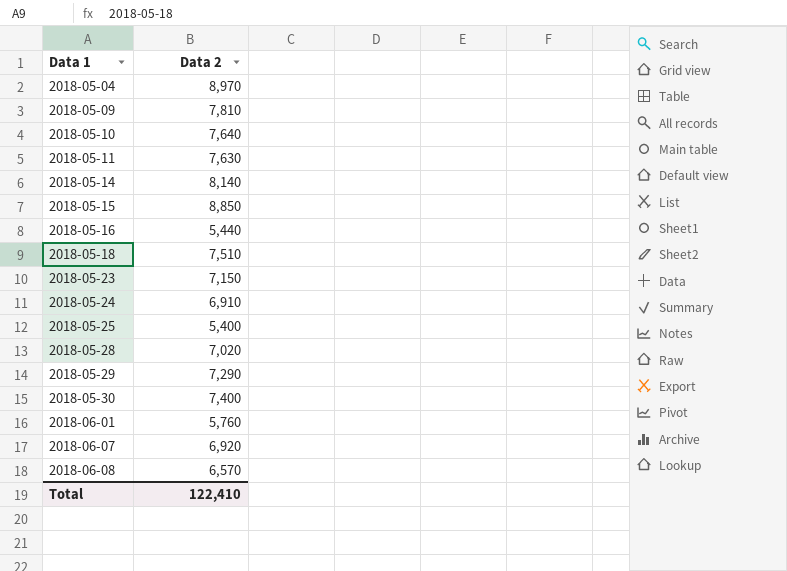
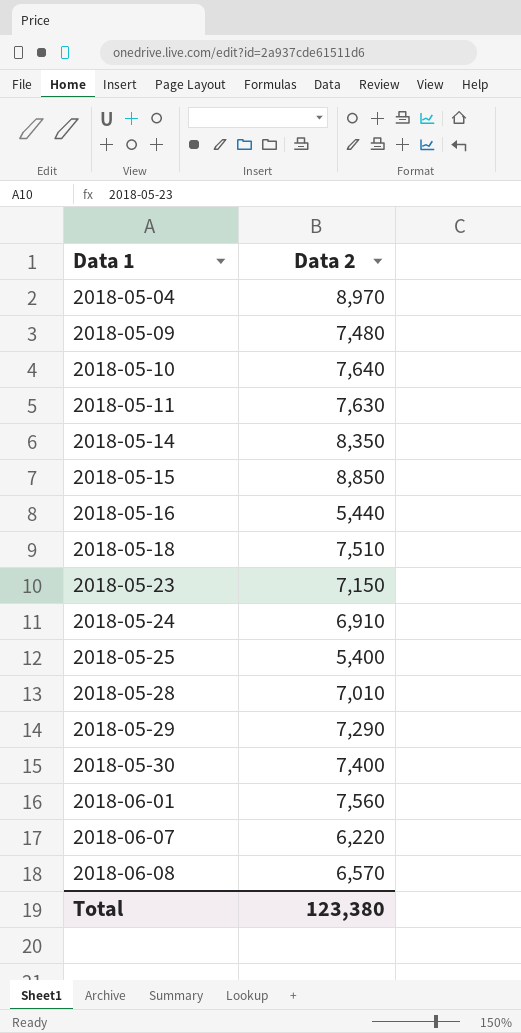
2018-05-09 | Data 2: 7,810 -> 7,480
2018-05-14 | Data 2: 8,140 -> 8,350
2018-05-28 | Data 2: 7,020 -> 7,010
2018-06-01 | Data 2: 5,760 -> 7,560
2018-06-07 | Data 2: 6,920 -> 6,220
Total | Data 2: 122,410 -> 123,380

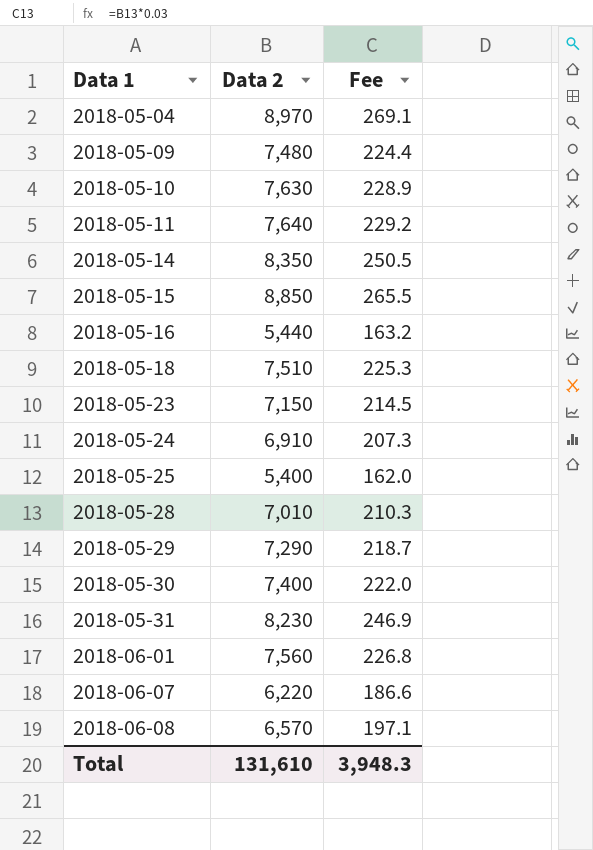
column Fee | formula: none -> [Data 2] * 0.03
2018-05-10 | Data 2: 7,640 -> 7,630
2018-05-11 | Data 2: 7,630 -> 7,640
row 2018-05-31: none -> 8,230 | 246.9
Total | Data 2: 123,380 -> 131,610

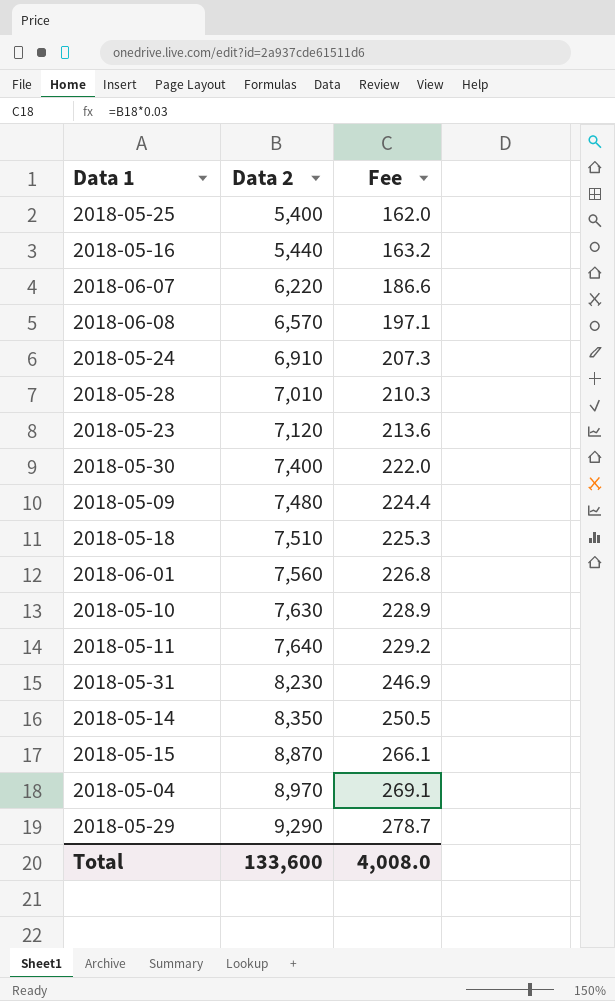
row order: Data 1 ascending -> Data 2 ascending
2018-05-23 | Data 2: 7,150 -> 7,120
2018-05-23 | Fee: 214.5 -> 213.6
2018-05-15 | Data 2: 8,850 -> 8,870
2018-05-15 | Fee: 265.5 -> 266.1
2018-05-29 | Data 2: 7,290 -> 9,290
2018-05-29 | Fee: 218.7 -> 278.7
Total | Data 2: 131,610 -> 133,600
Total | Fee: 3,948.3 -> 4,008.0

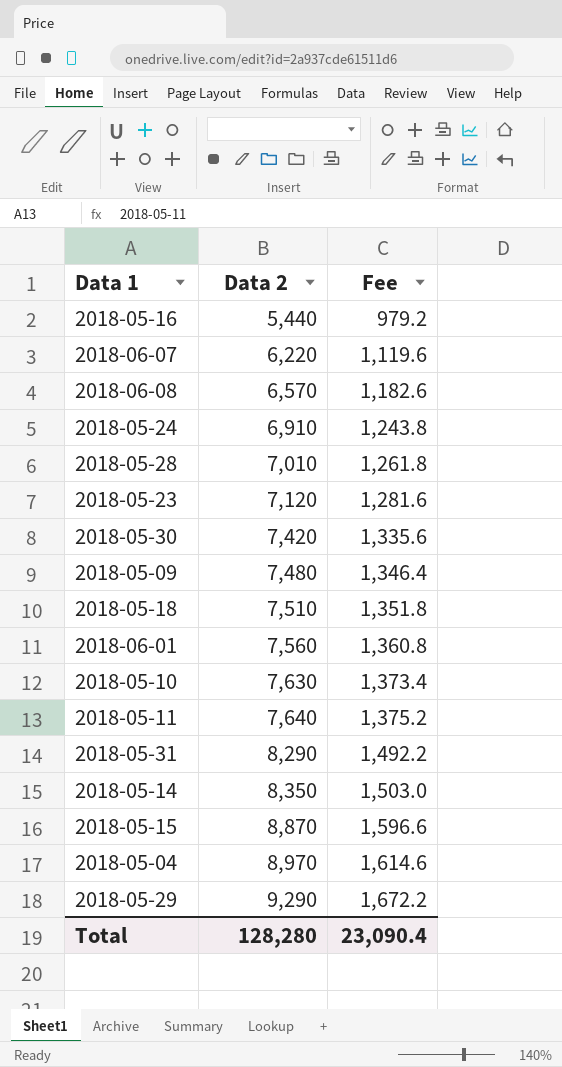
column Fee | formula: [Data 2] * 0.03 -> [Data 2] * 0.18
row 2018-05-25: 5,400 | 162.0 -> none
2018-05-30 | Data 2: 7,400 -> 7,420
2018-05-31 | Data 2: 8,230 -> 8,290
Total | Data 2: 133,600 -> 128,280
Total | Fee: 4,008.0 -> 23,090.4

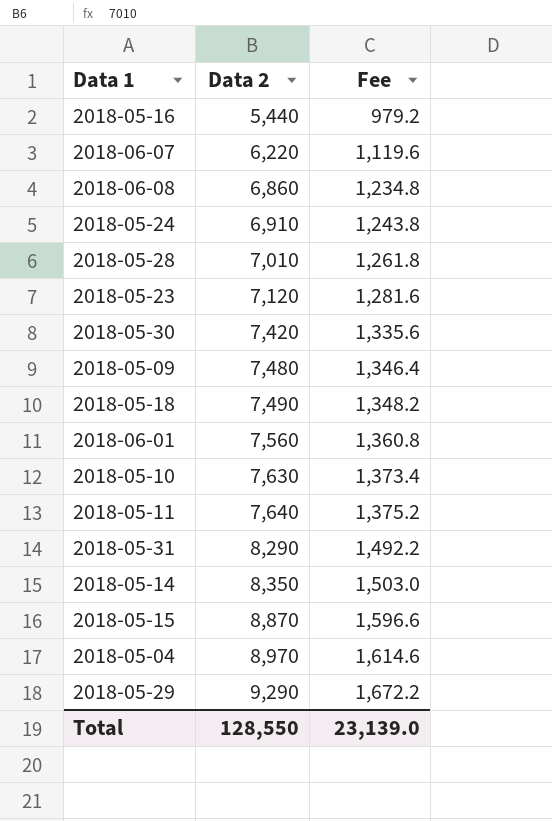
2018-06-08 | Data 2: 6,570 -> 6,860
2018-06-08 | Fee: 1,182.6 -> 1,234.8
2018-05-18 | Data 2: 7,510 -> 7,490
2018-05-18 | Fee: 1,351.8 -> 1,348.2
Total | Data 2: 128,280 -> 128,550
Total | Fee: 23,090.4 -> 23,139.0

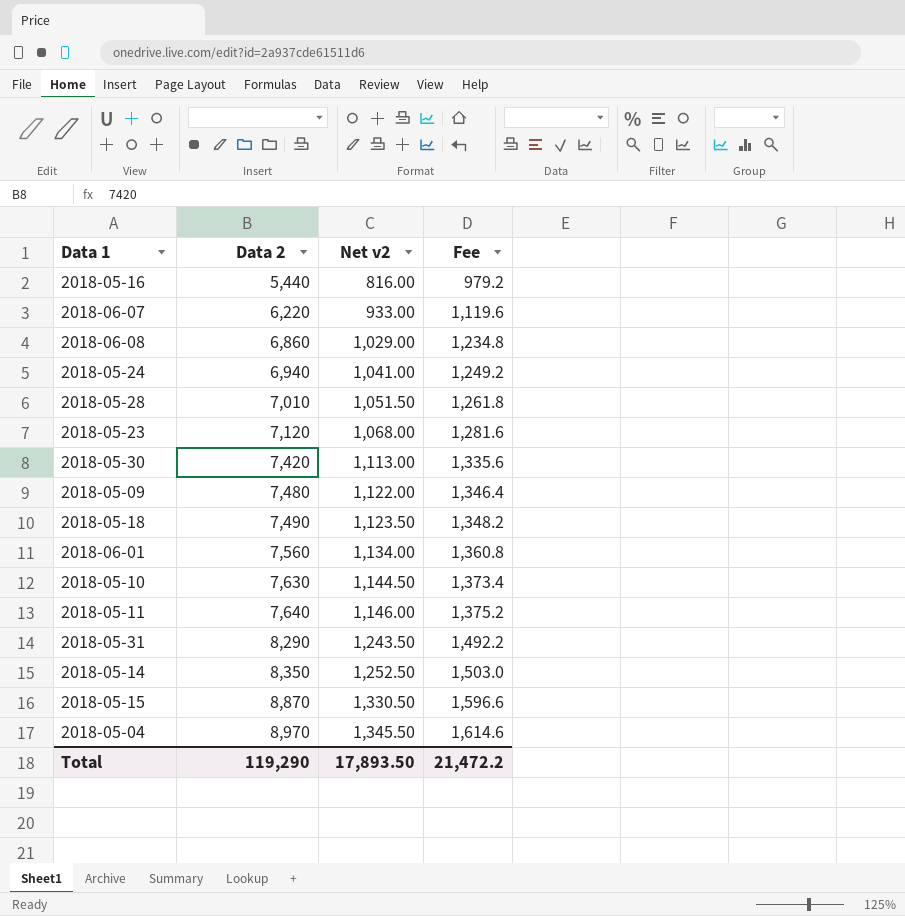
column Net v2 | formula: none -> [Data 2] * 0.15
row 2018-05-29: 9,290 | 1,672.2 -> none
2018-05-24 | Data 2: 6,910 -> 6,940
2018-05-24 | Fee: 1,243.8 -> 1,249.2
Total | Data 2: 128,550 -> 119,290
Total | Fee: 23,139.0 -> 21,472.2

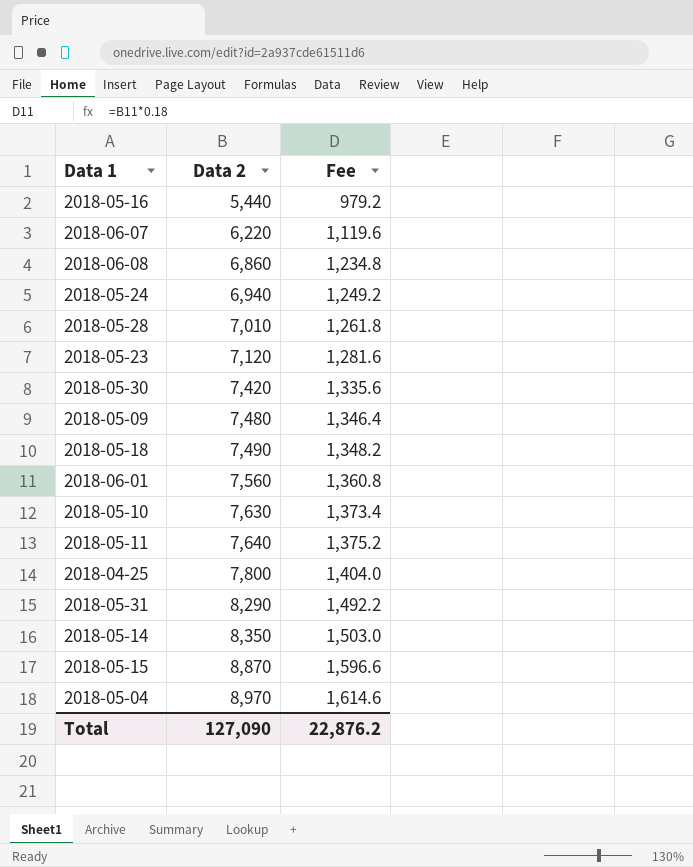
column Net v2 | formula: [Data 2] * 0.15 -> none
row 2018-04-25: none -> 7,800 | 1,404.0
Total | Data 2: 119,290 -> 127,090
Total | Fee: 21,472.2 -> 22,876.2

